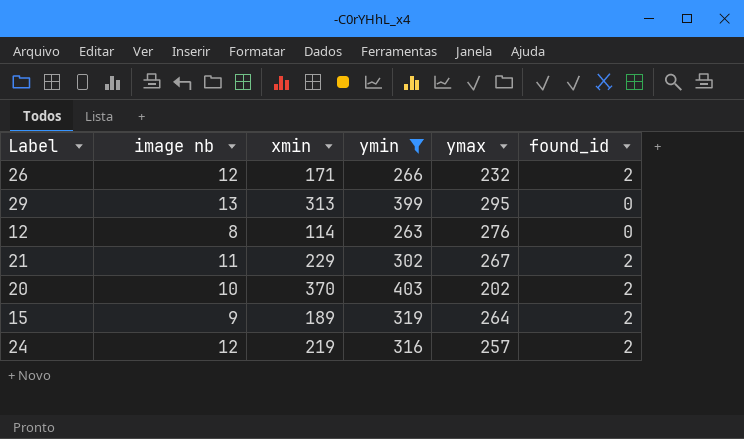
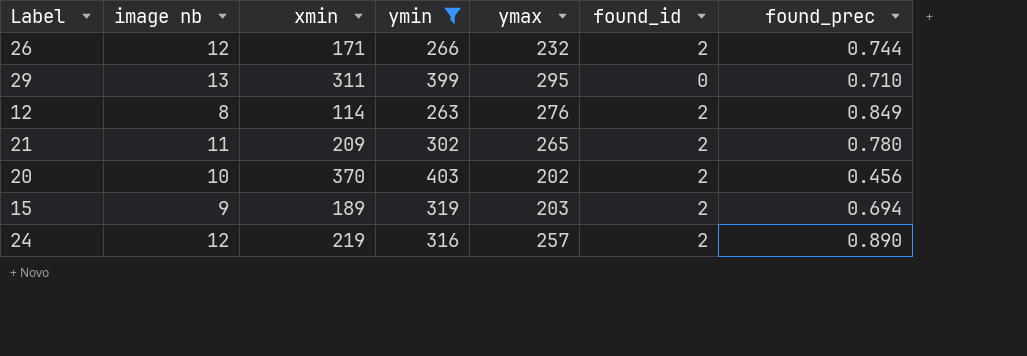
column found_prec | position: none -> 7
29 | xmin: 313 -> 311
12 | found_id: 0 -> 2
21 | xmin: 229 -> 209
21 | ymax: 267 -> 265
15 | ymax: 264 -> 203

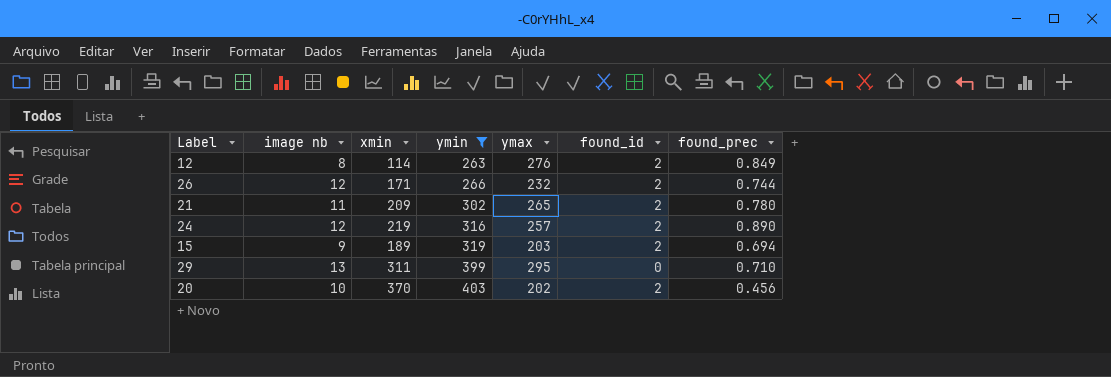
row order: none -> ymin ascending

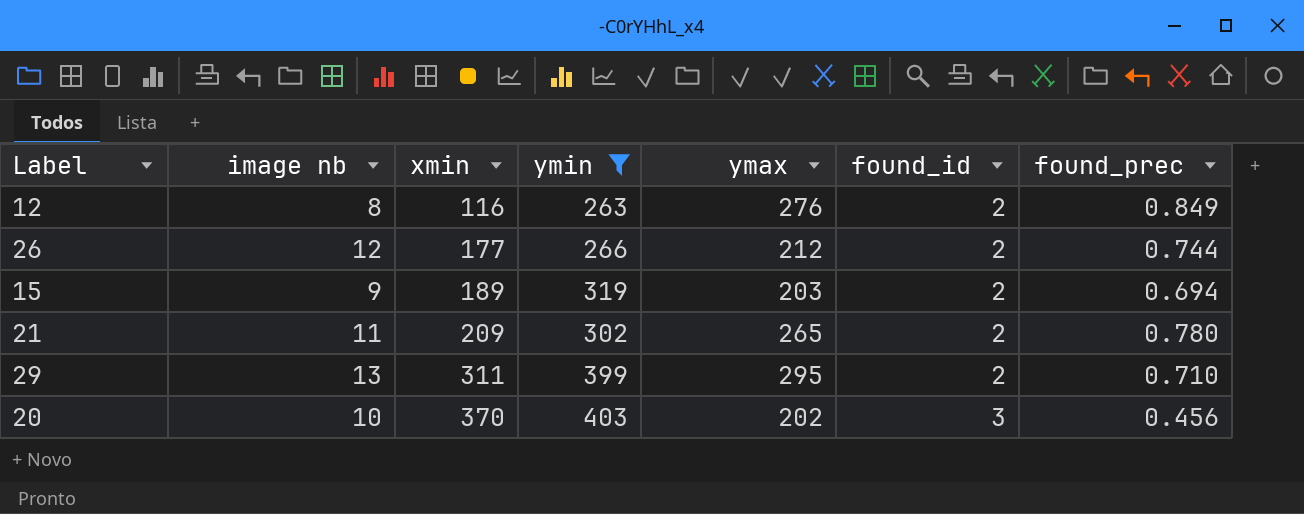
row order: ymin ascending -> xmin ascending
row 24: 12 | 219 | 316 | 257 | 2 | 0.890 -> none
12 | xmin: 114 -> 116
26 | xmin: 171 -> 177
26 | ymax: 232 -> 212
29 | found_id: 0 -> 2
20 | found_id: 2 -> 3

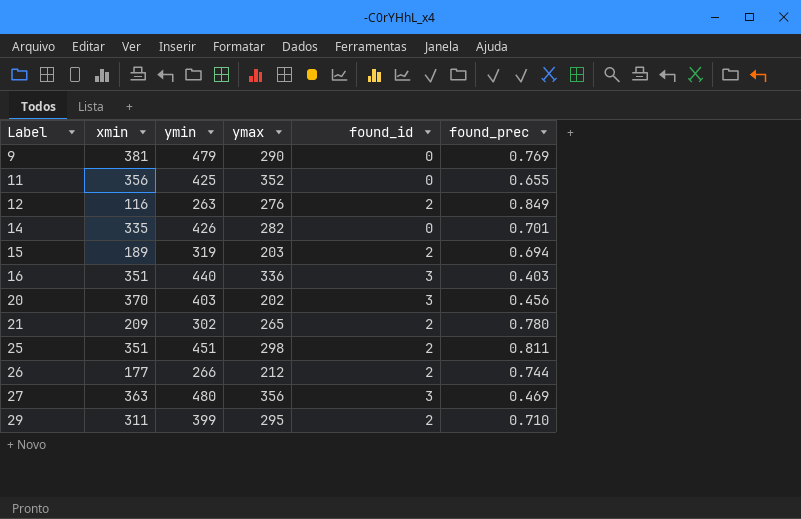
filter: ymin <= 403 -> none
row order: xmin ascending -> Label ascending
column image nb | position: 2 -> none

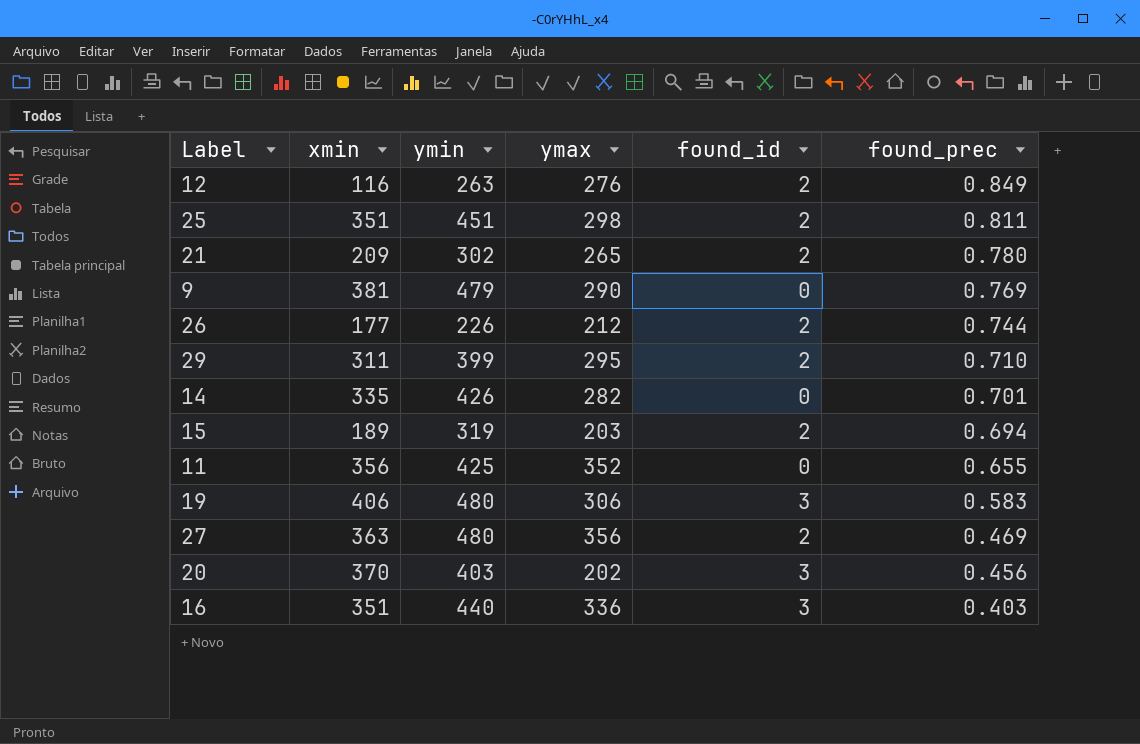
row order: Label ascending -> found_prec descending
26 | ymin: 266 -> 226
row 19: none -> 406 | 480 | 306 | 3 | 0.583
27 | found_id: 3 -> 2

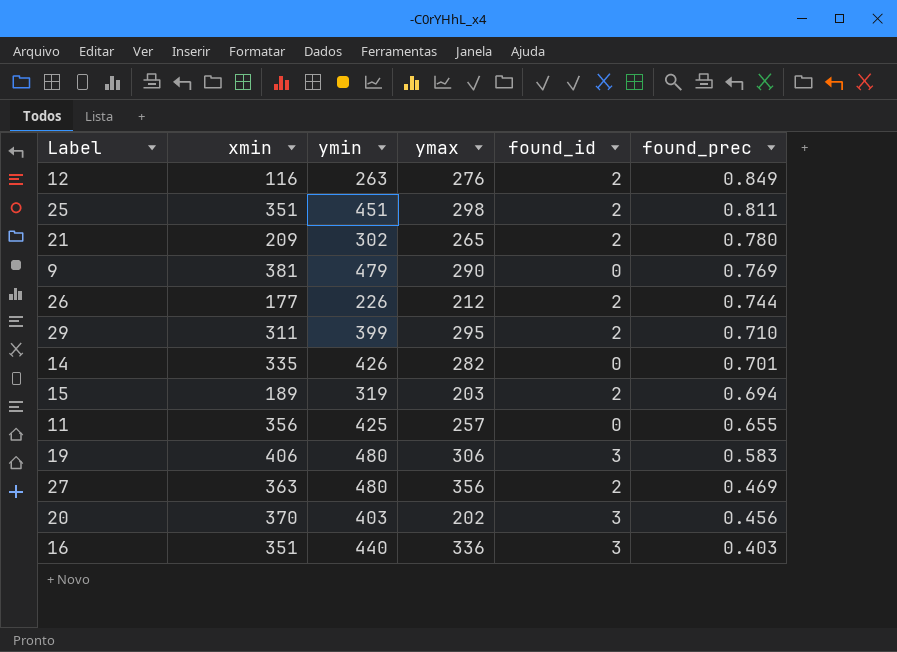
11 | ymax: 352 -> 257

